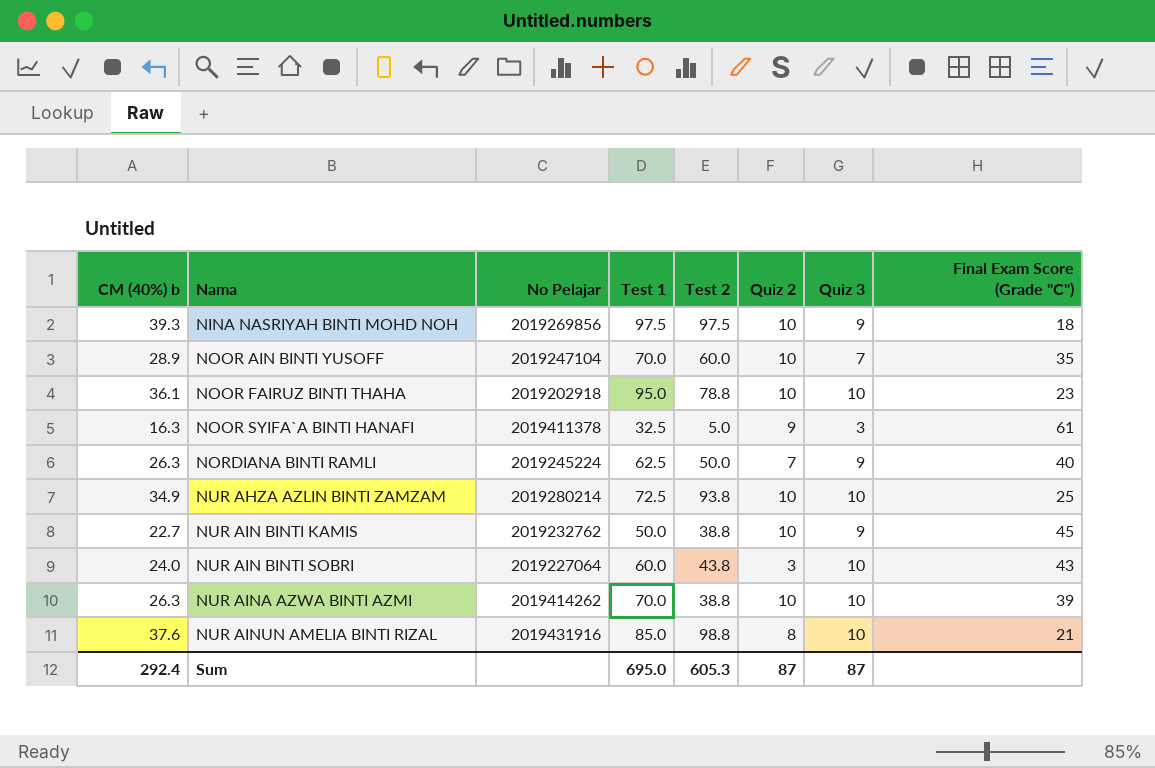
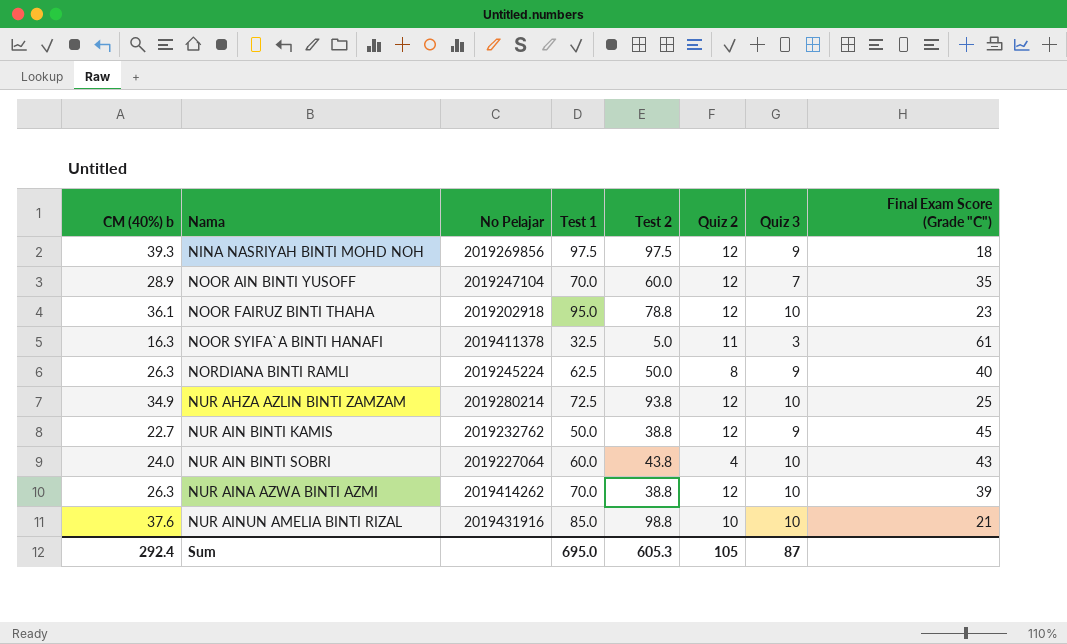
NINA NASRIYAH BINTI MOHD NOH | Quiz 2: 10 -> 12
NOOR AIN BINTI YUSOFF | Quiz 2: 10 -> 12
NOOR FAIRUZ BINTI THAHA | Quiz 2: 10 -> 12
NOOR SYIFA`A BINTI HANAFI | Quiz 2: 9 -> 11
NORDIANA BINTI RAMLI | Quiz 2: 7 -> 8
NUR AHZA AZLIN BINTI ZAMZAM | Quiz 2: 10 -> 12
NUR AIN BINTI KAMIS | Quiz 2: 10 -> 12
NUR AIN BINTI SOBRI | Quiz 2: 3 -> 4
NUR AINA AZWA BINTI AZMI | Quiz 2: 10 -> 12
NUR AINUN AMELIA BINTI RIZAL | Quiz 2: 8 -> 10
Sum | Quiz 2: 87 -> 105

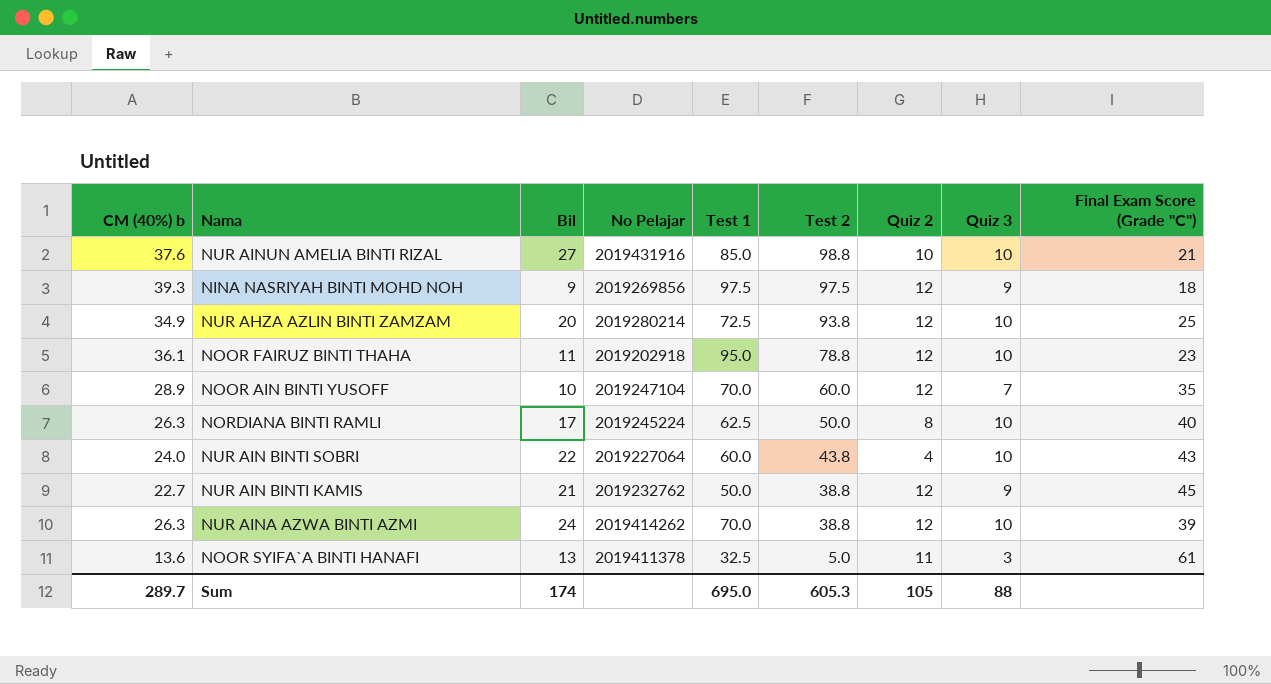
row order: Nama ascending -> Test 2 descending
column Bil | position: none -> 3
NORDIANA BINTI RAMLI | Quiz 3: 9 -> 10
NOOR SYIFA`A BINTI HANAFI | CM (40%) b: 16.3 -> 13.6
Sum | CM (40%) b: 292.4 -> 289.7
Sum | Quiz 3: 87 -> 88

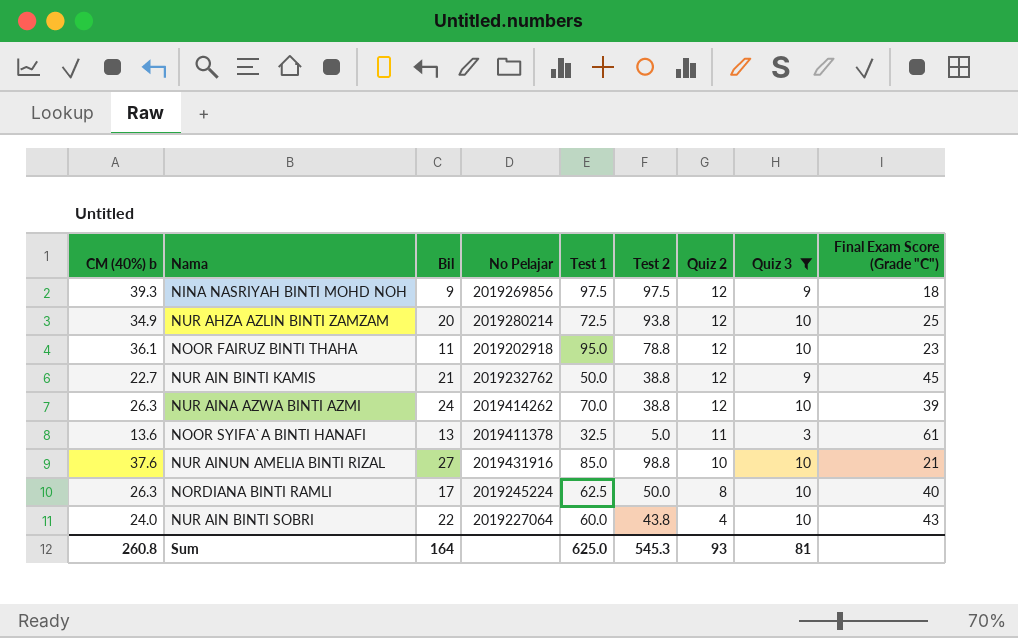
filter: none -> Quiz 3 != 7
row order: Test 2 descending -> Quiz 2 descending
Sum | CM (40%) b: 289.7 -> 260.8
Sum | Bil: 174 -> 164
Sum | Test 1: 695.0 -> 625.0
Sum | Test 2: 605.3 -> 545.3
Sum | Quiz 2: 105 -> 93
Sum | Quiz 3: 88 -> 81

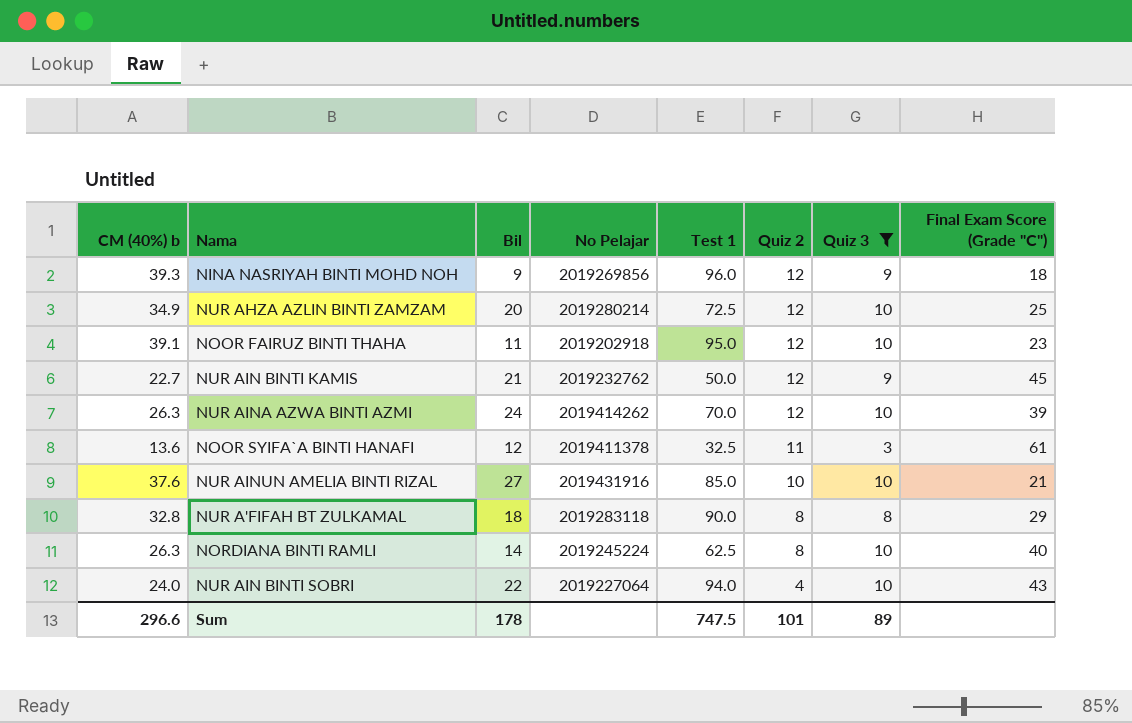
column Test 2 | position: 6 -> none
NINA NASRIYAH BINTI MOHD NOH | Test 1: 97.5 -> 96.0
NOOR FAIRUZ BINTI THAHA | CM (40%) b: 36.1 -> 39.1
NOOR SYIFA`A BINTI HANAFI | Bil: 13 -> 12
row NUR A'FIFAH BT ZULKAMAL: none -> 32.8 | 18 | 2019283118 | 90.0 | 8 | 8 | 29
NORDIANA BINTI RAMLI | Bil: 17 -> 14
NUR AIN BINTI SOBRI | Test 1: 60.0 -> 94.0
Sum | CM (40%) b: 260.8 -> 296.6
Sum | Bil: 164 -> 178
Sum | Test 1: 625.0 -> 747.5
Sum | Quiz 2: 93 -> 101
Sum | Quiz 3: 81 -> 89

